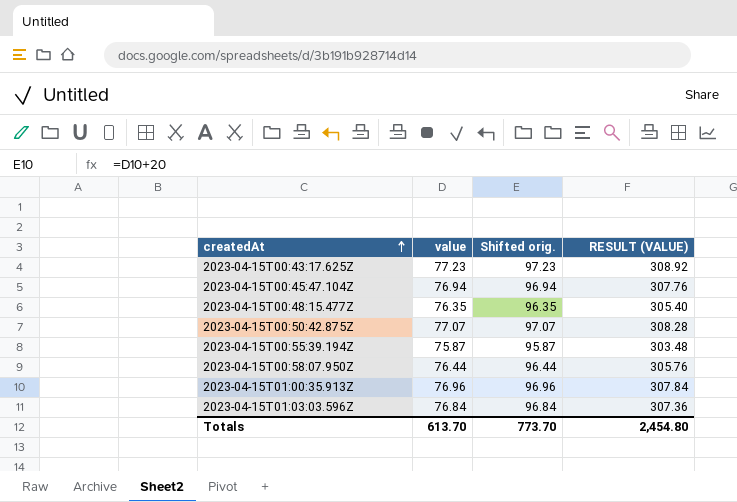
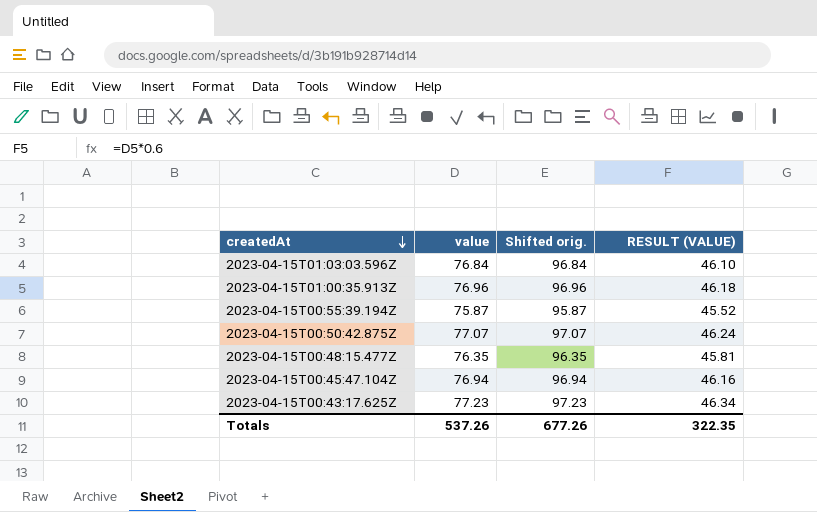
row order: createdAt ascending -> createdAt descending
column RESULT (VALUE) | formula: [value] * 4 -> [value] * 0.6
row 2023-04-15T00:58:07.950Z: 76.44 | 96.44 | 305.76 -> none
Totals | value: 613.70 -> 537.26
Totals | Shifted orig.: 773.70 -> 677.26
Totals | RESULT (VALUE): 2,454.80 -> 322.35

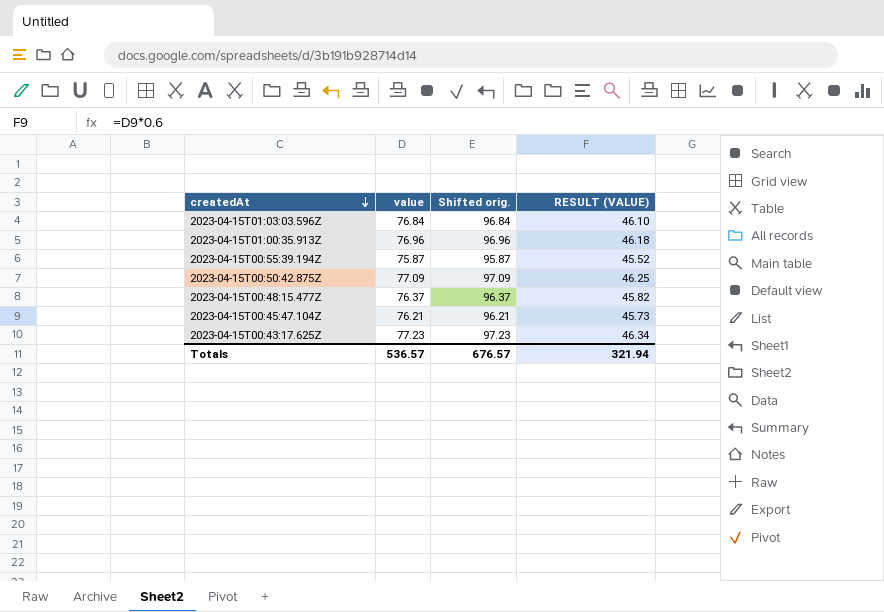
2023-04-15T00:50:42.875Z | value: 77.07 -> 77.09
2023-04-15T00:50:42.875Z | Shifted orig.: 97.07 -> 97.09
2023-04-15T00:50:42.875Z | RESULT (VALUE): 46.24 -> 46.25
2023-04-15T00:48:15.477Z | value: 76.35 -> 76.37
2023-04-15T00:48:15.477Z | Shifted orig.: 96.35 -> 96.37
2023-04-15T00:48:15.477Z | RESULT (VALUE): 45.81 -> 45.82
2023-04-15T00:45:47.104Z | value: 76.94 -> 76.21
2023-04-15T00:45:47.104Z | Shifted orig.: 96.94 -> 96.21
2023-04-15T00:45:47.104Z | RESULT (VALUE): 46.16 -> 45.73
Totals | value: 537.26 -> 536.57
Totals | Shifted orig.: 677.26 -> 676.57
Totals | RESULT (VALUE): 322.35 -> 321.94

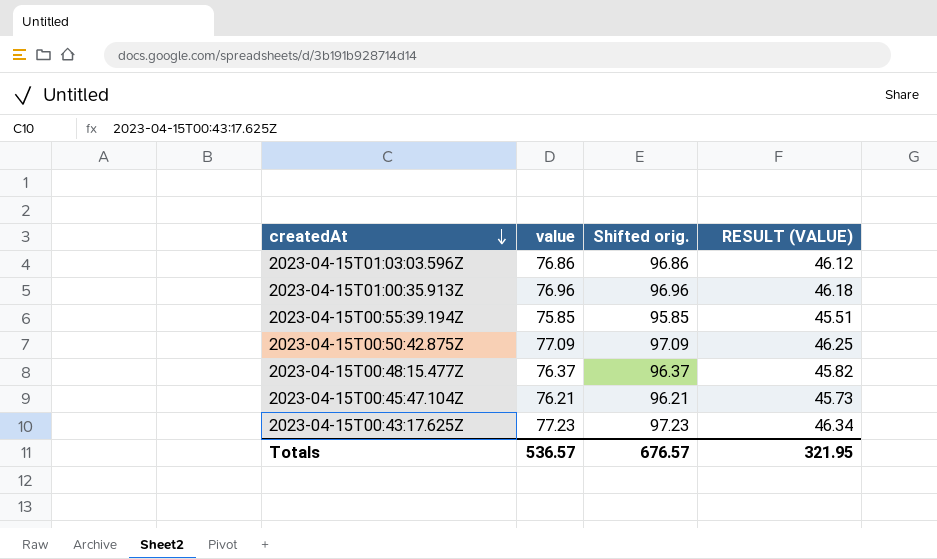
2023-04-15T01:03:03.596Z | value: 76.84 -> 76.86
2023-04-15T01:03:03.596Z | Shifted orig.: 96.84 -> 96.86
2023-04-15T01:03:03.596Z | RESULT (VALUE): 46.10 -> 46.12
2023-04-15T00:55:39.194Z | value: 75.87 -> 75.85
2023-04-15T00:55:39.194Z | Shifted orig.: 95.87 -> 95.85
2023-04-15T00:55:39.194Z | RESULT (VALUE): 45.52 -> 45.51
Totals | RESULT (VALUE): 321.94 -> 321.95

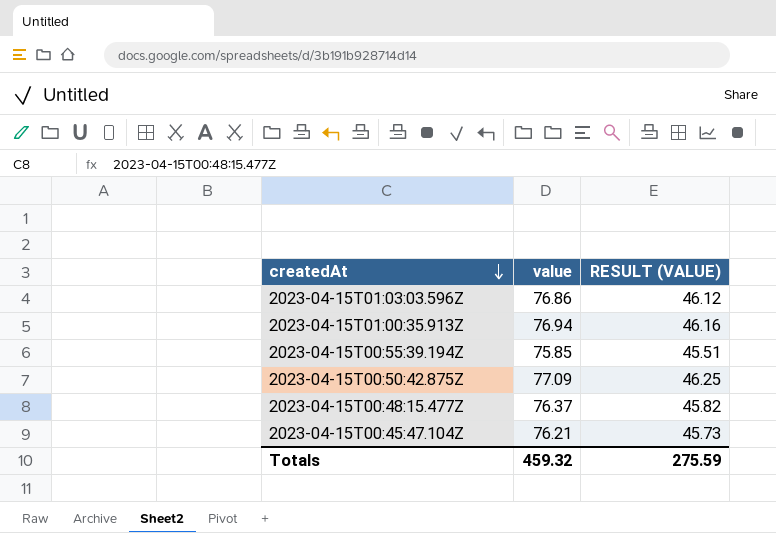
column Shifted orig. | formula: [value] + 20 -> none
row 2023-04-15T00:43:17.625Z: 77.23 | 97.23 | 46.34 -> none
2023-04-15T01:00:35.913Z | value: 76.96 -> 76.94
2023-04-15T01:00:35.913Z | RESULT (VALUE): 46.18 -> 46.16
Totals | value: 536.57 -> 459.32
Totals | RESULT (VALUE): 321.95 -> 275.59

